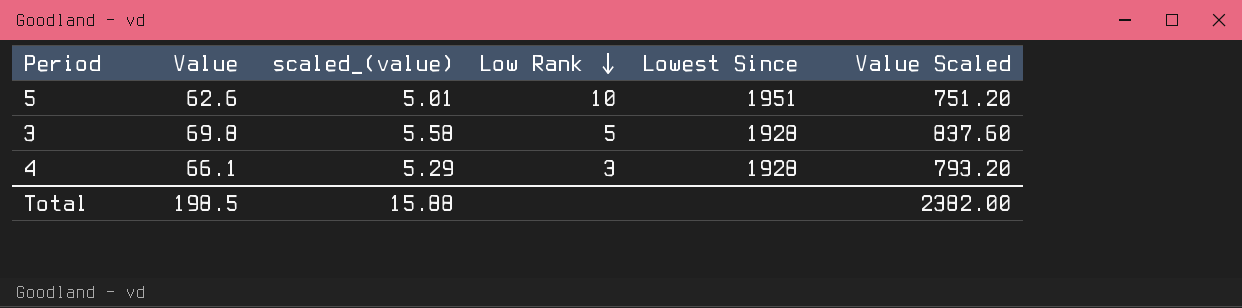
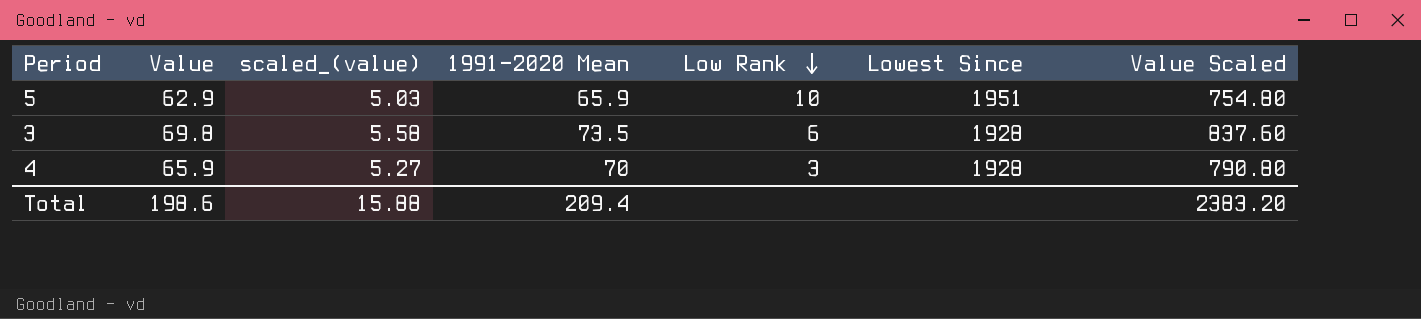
column 1991-2020 Mean | position: none -> 4
5 | Value: 62.6 -> 62.9
5 | scaled_(value): 5.01 -> 5.03
5 | Value Scaled: 751.20 -> 754.80
3 | Low Rank: 5 -> 6
4 | Value: 66.1 -> 65.9
4 | scaled_(value): 5.29 -> 5.27
4 | Value Scaled: 793.20 -> 790.80
Total | Value: 198.5 -> 198.6
Total | Value Scaled: 2382.00 -> 2383.20

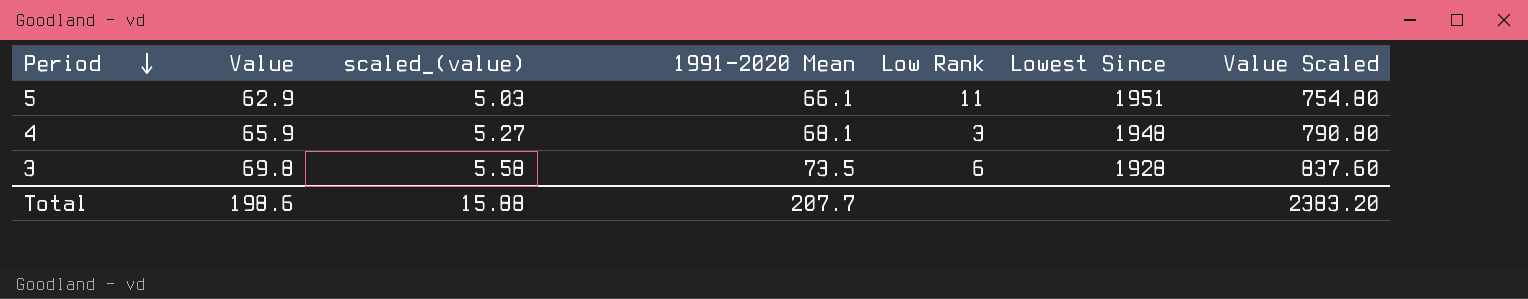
row order: Low Rank descending -> Period descending
5 | 1991-2020 Mean: 65.9 -> 66.1
5 | Low Rank: 10 -> 11
4 | 1991-2020 Mean: 70 -> 68.1
4 | Lowest Since: 1928 -> 1948
Total | 1991-2020 Mean: 209.4 -> 207.7

